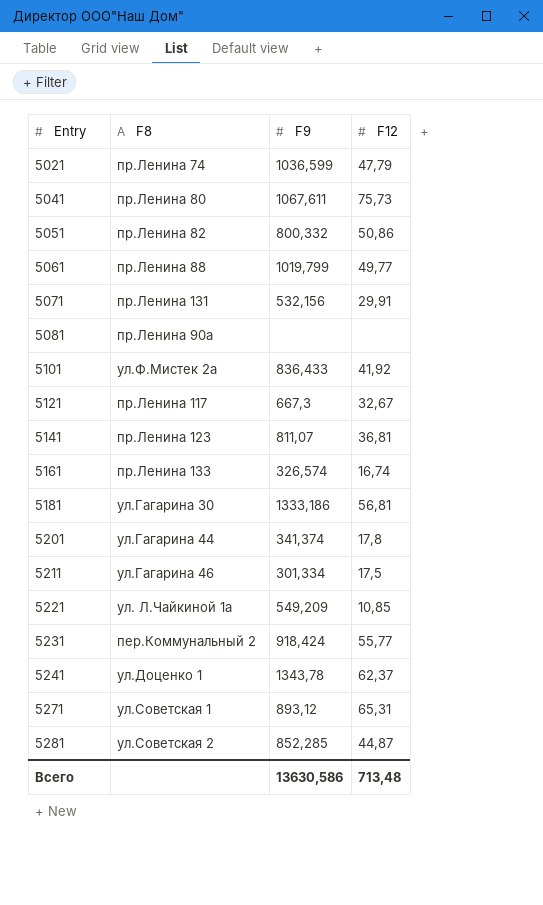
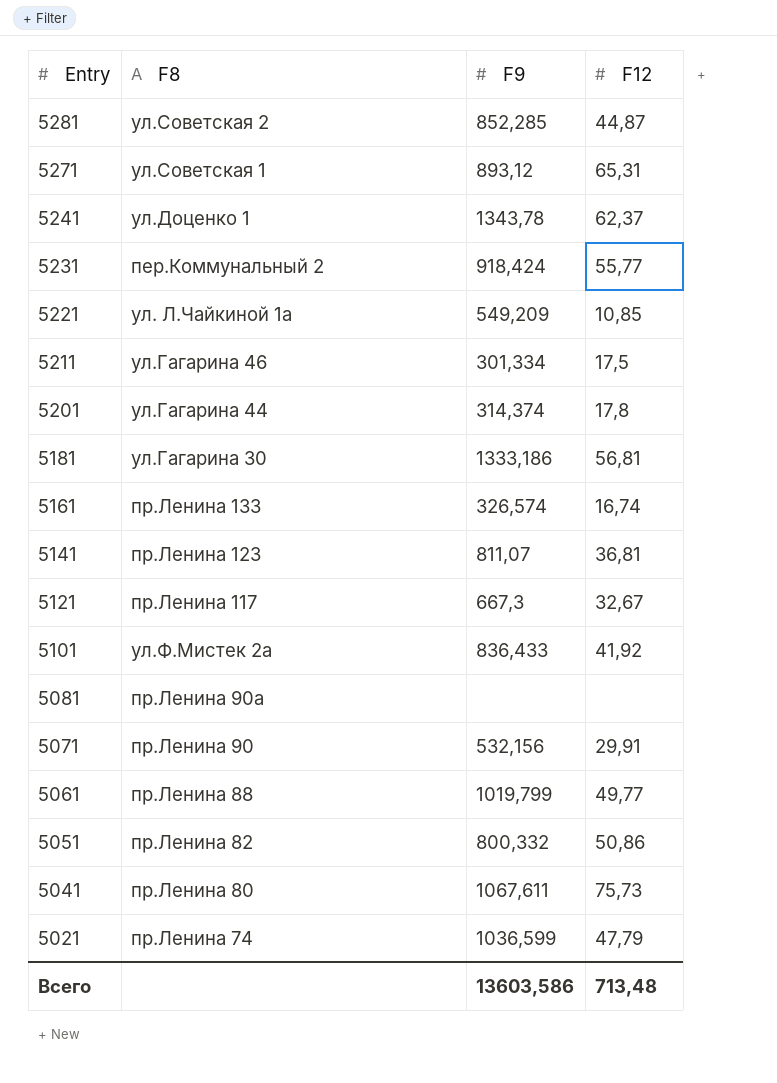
row order: Entry ascending -> Entry descending
5201 | F9: 341,374 -> 314,374
5071 | F8: пр.Ленина 131 -> пр.Ленина 90
Всего | F9: 13630,586 -> 13603,586

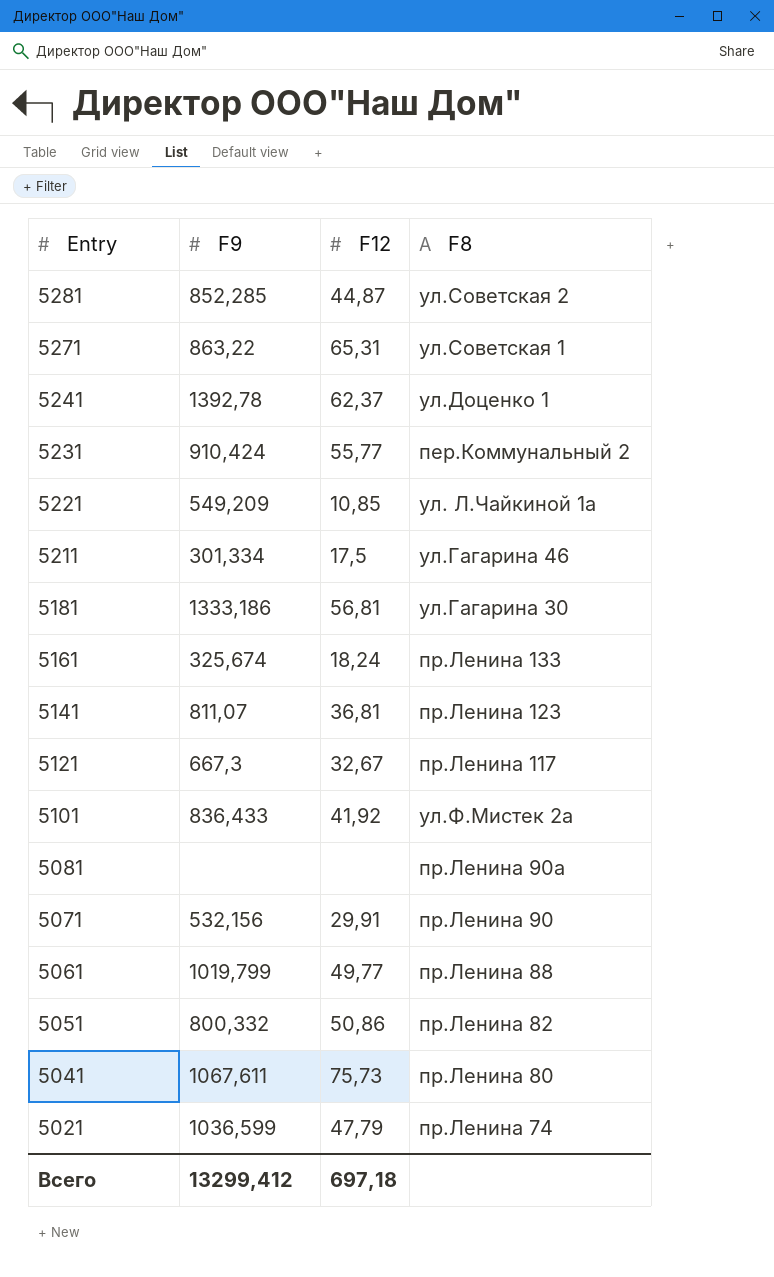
column F8 | position: 2 -> 4
row 5201: ул.Гагарина 44 | 314,374 | 17,8 -> none
5271 | F9: 893,12 -> 863,22
5241 | F9: 1343,78 -> 1392,78
5231 | F9: 918,424 -> 910,424
5161 | F9: 326,574 -> 325,674
5161 | F12: 16,74 -> 18,24
Всего | F9: 13603,586 -> 13299,412
Всего | F12: 713,48 -> 697,18

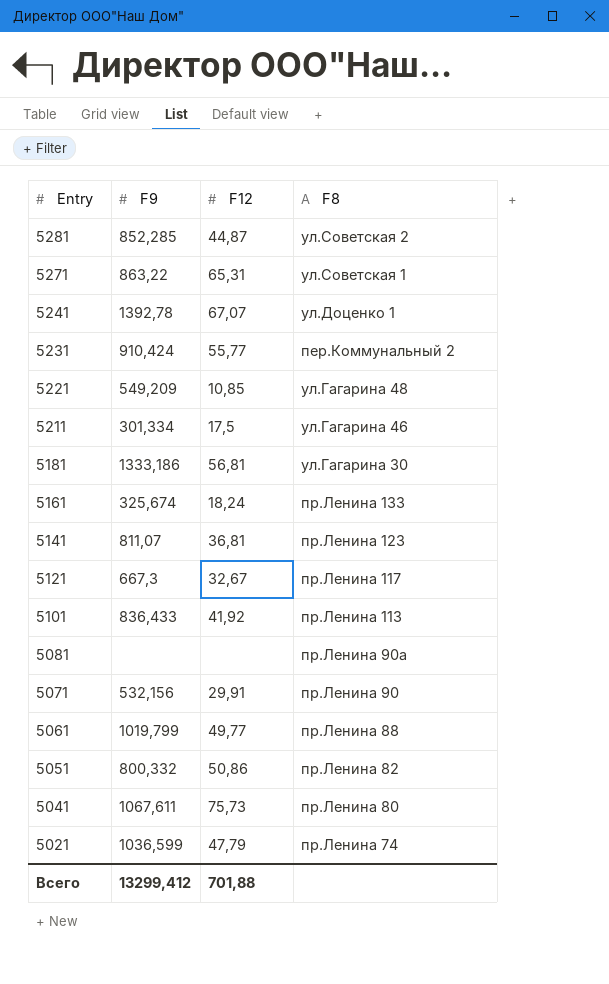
5241 | F12: 62,37 -> 67,07
5221 | F8: ул. Л.Чайкиной 1а -> ул.Гагарина 48
5101 | F8: ул.Ф.Мистек 2а -> пр.Ленина 113
Всего | F12: 697,18 -> 701,88

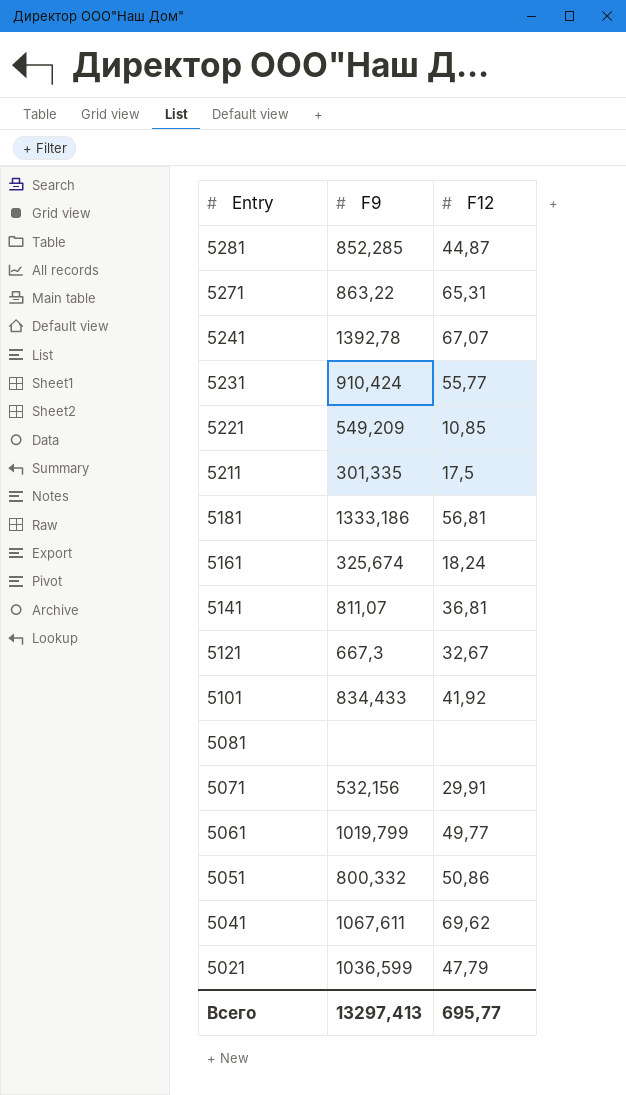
column F8 | position: 4 -> none
5211 | F9: 301,334 -> 301,335
5101 | F9: 836,433 -> 834,433
5041 | F12: 75,73 -> 69,62
Всего | F9: 13299,412 -> 13297,413
Всего | F12: 701,88 -> 695,77

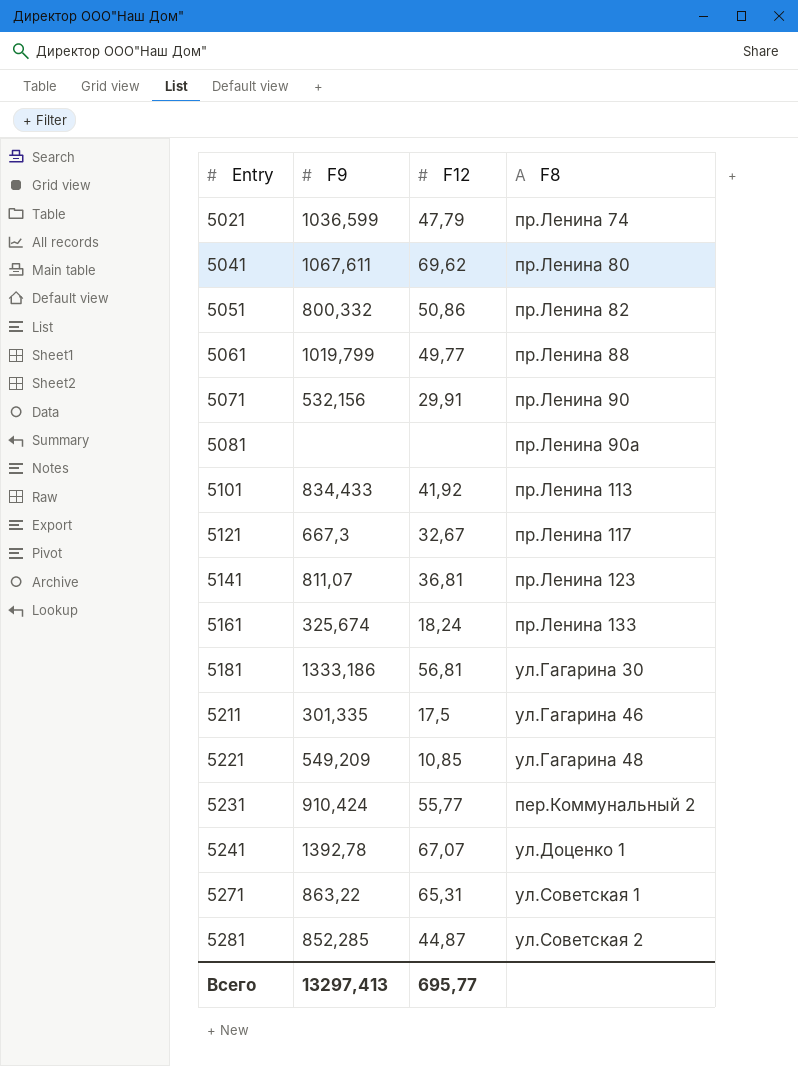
row order: Entry descending -> Entry ascending
column F8 | position: none -> 4

